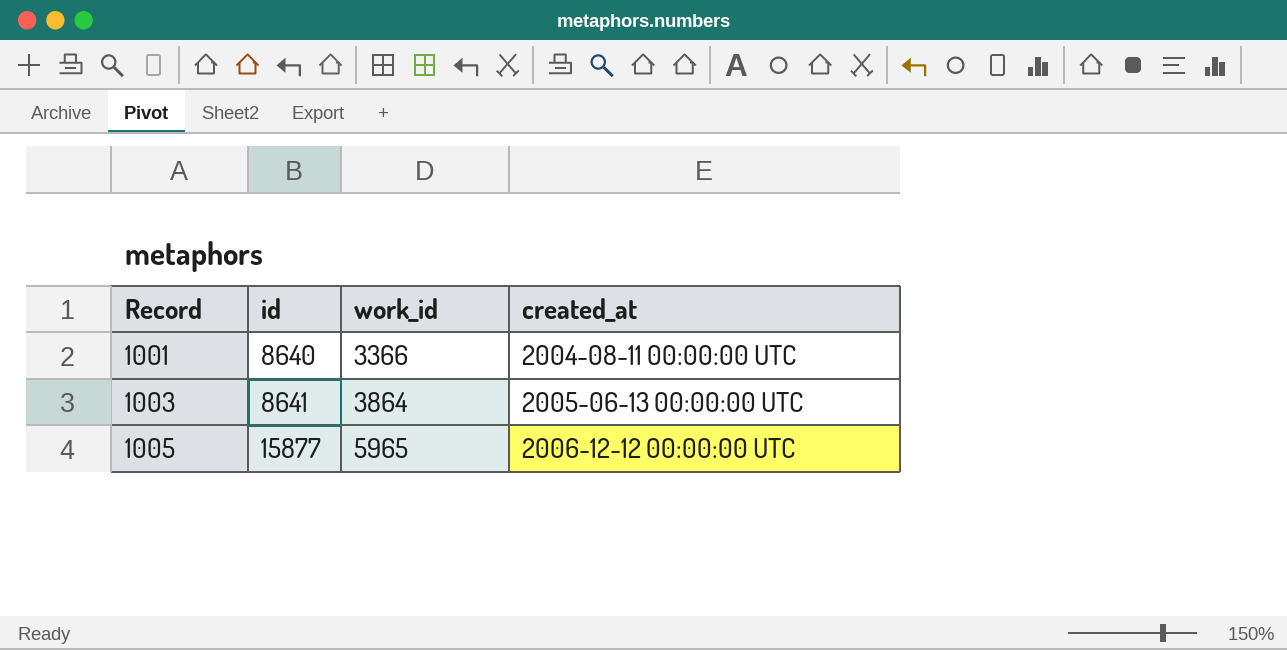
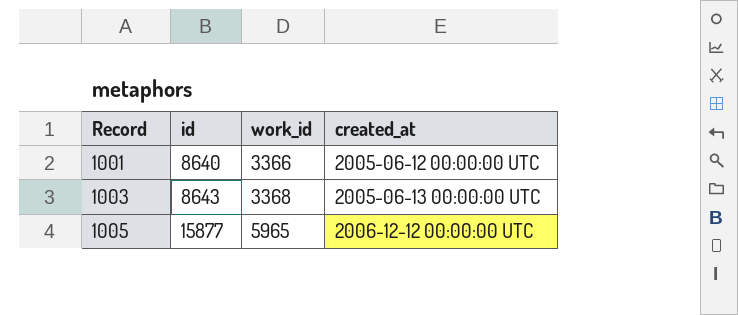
1001 | created_at: 2004-08-11 00:00:00 UTC -> 2005-06-12 00:00:00 UTC
1003 | id: 8641 -> 8643
1003 | work_id: 3864 -> 3368

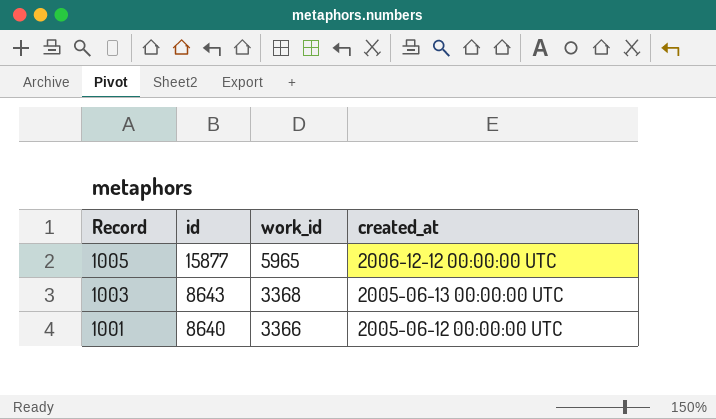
row order: Record ascending -> Record descending

